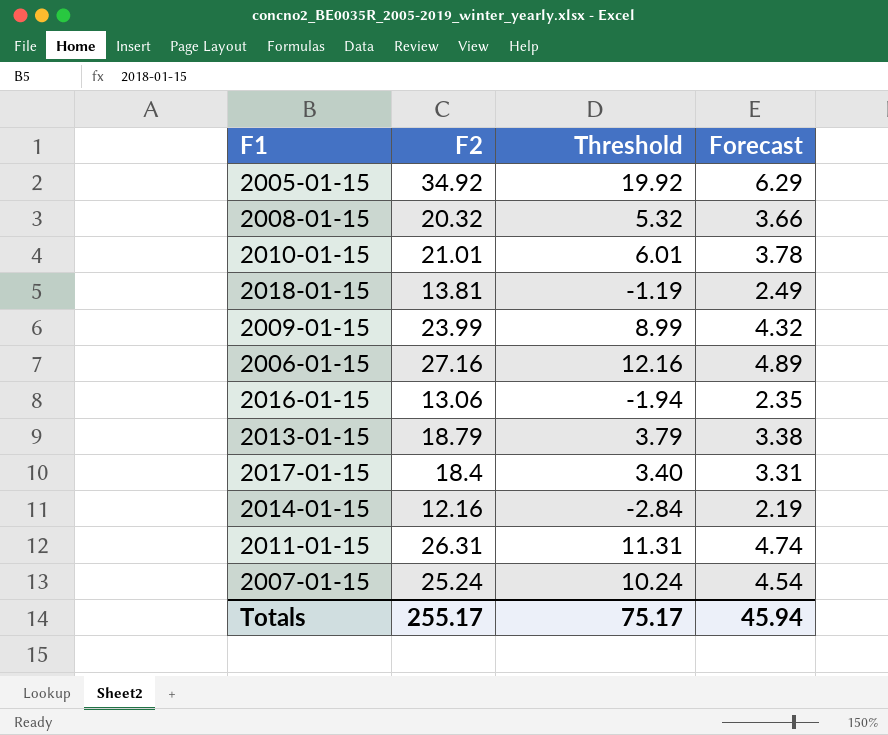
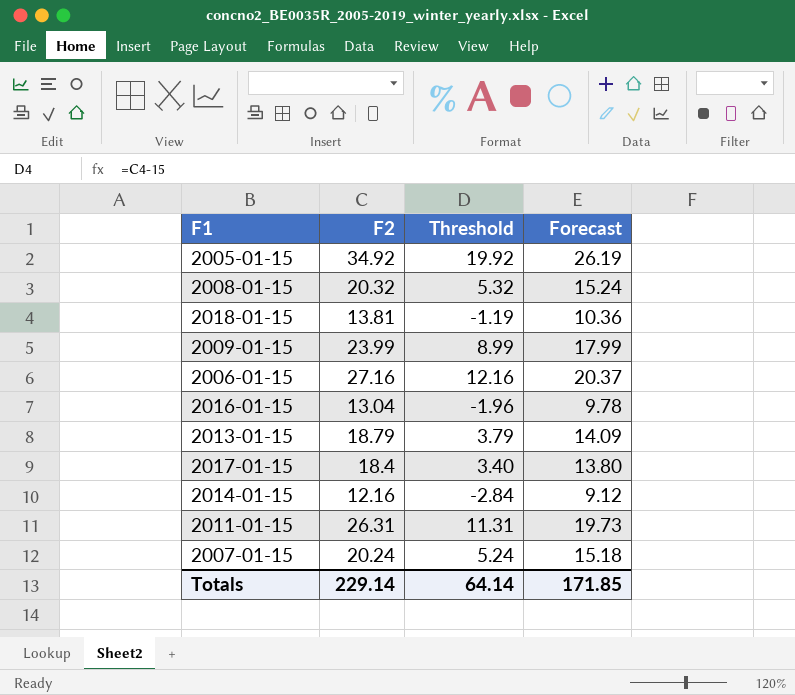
column Forecast | formula: [F2] * 0.18 -> [F2] * 0.75
row 2010-01-15: 21.01 | 6.01 | 3.78 -> none
2016-01-15 | F2: 13.06 -> 13.04
2016-01-15 | Threshold: -1.94 -> -1.96
2007-01-15 | F2: 25.24 -> 20.24
2007-01-15 | Threshold: 10.24 -> 5.24
Totals | F2: 255.17 -> 229.14
Totals | Threshold: 75.17 -> 64.14
Totals | Forecast: 45.94 -> 171.85

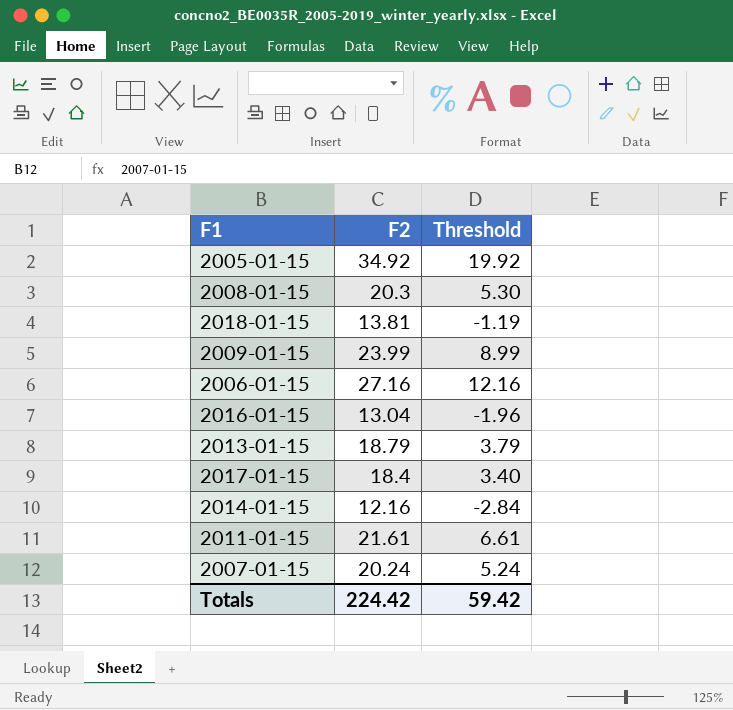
column Forecast | formula: [F2] * 0.75 -> none
2008-01-15 | F2: 20.32 -> 20.3
2008-01-15 | Threshold: 5.32 -> 5.30
2011-01-15 | F2: 26.31 -> 21.61
2011-01-15 | Threshold: 11.31 -> 6.61
Totals | F2: 229.14 -> 224.42
Totals | Threshold: 64.14 -> 59.42

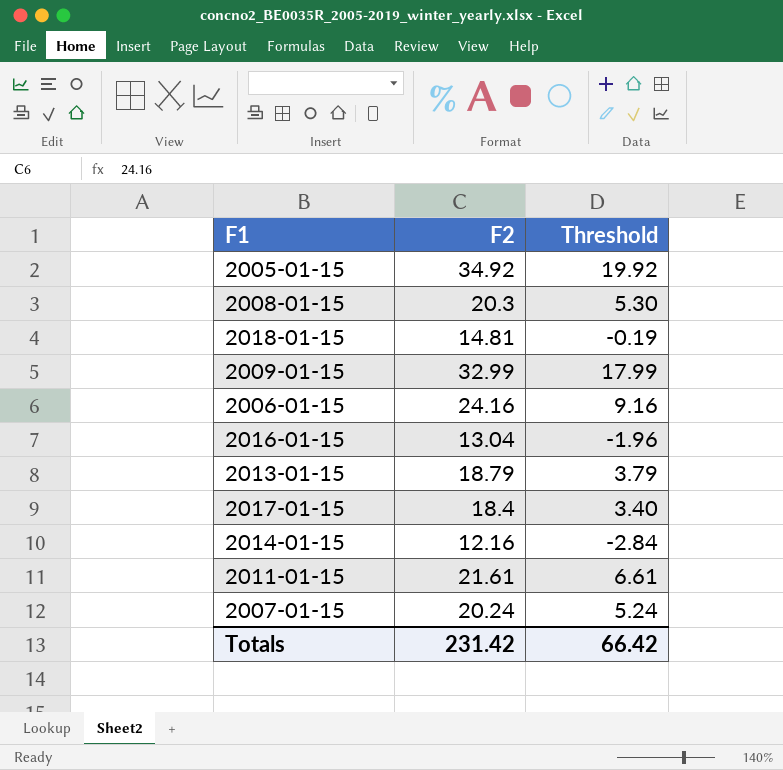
2018-01-15 | F2: 13.81 -> 14.81
2018-01-15 | Threshold: -1.19 -> -0.19
2009-01-15 | F2: 23.99 -> 32.99
2009-01-15 | Threshold: 8.99 -> 17.99
2006-01-15 | F2: 27.16 -> 24.16
2006-01-15 | Threshold: 12.16 -> 9.16
Totals | F2: 224.42 -> 231.42
Totals | Threshold: 59.42 -> 66.42

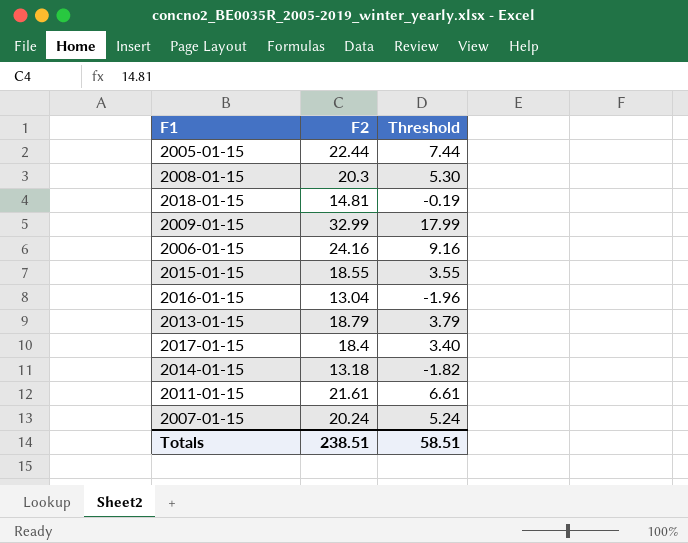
2005-01-15 | F2: 34.92 -> 22.44
2005-01-15 | Threshold: 19.92 -> 7.44
row 2015-01-15: none -> 18.55 | 3.55
2014-01-15 | F2: 12.16 -> 13.18
2014-01-15 | Threshold: -2.84 -> -1.82
Totals | F2: 231.42 -> 238.51
Totals | Threshold: 66.42 -> 58.51

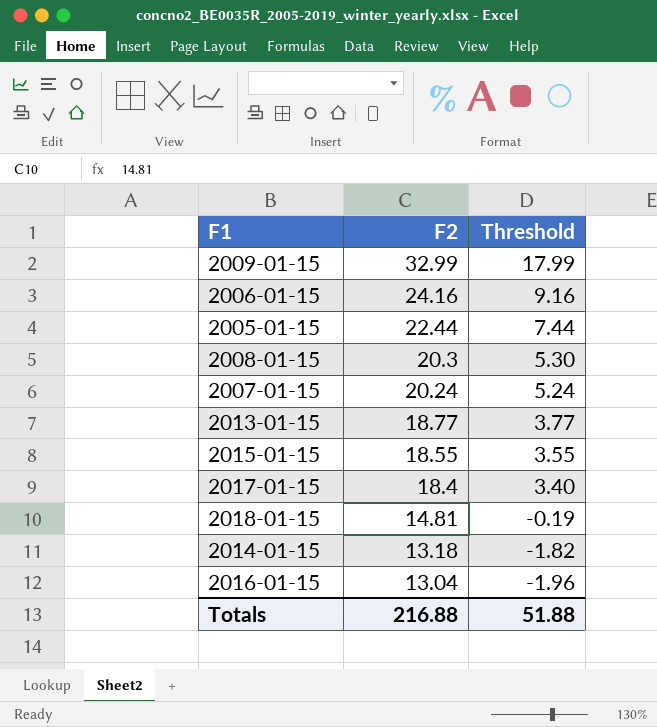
row order: none -> F2 descending
row 2011-01-15: 21.61 | 6.61 -> none
2013-01-15 | F2: 18.79 -> 18.77
2013-01-15 | Threshold: 3.79 -> 3.77
Totals | F2: 238.51 -> 216.88
Totals | Threshold: 58.51 -> 51.88

